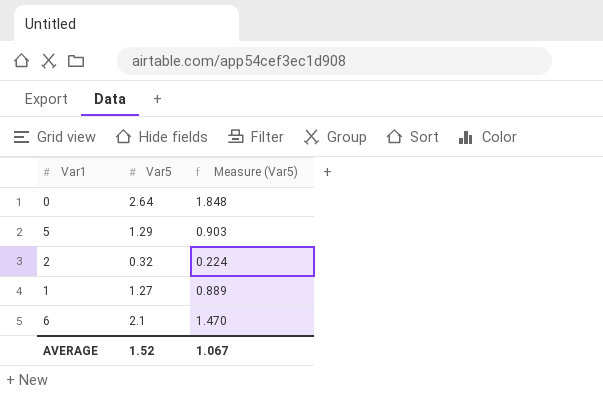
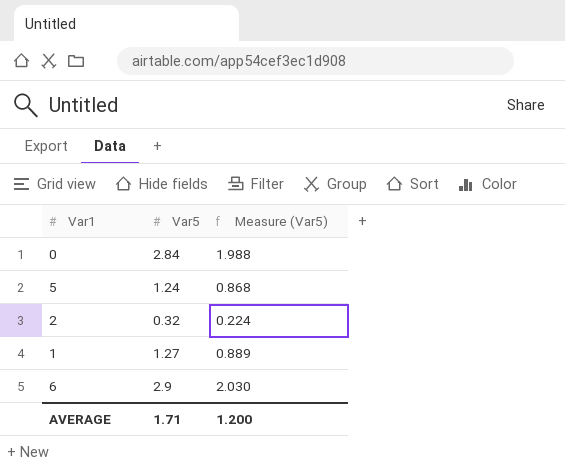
0 | Var5: 2.64 -> 2.84
0 | Measure (Var5): 1.848 -> 1.988
5 | Var5: 1.29 -> 1.24
5 | Measure (Var5): 0.903 -> 0.868
6 | Var5: 2.1 -> 2.9
6 | Measure (Var5): 1.470 -> 2.030
AVERAGE | Var5: 1.52 -> 1.71
AVERAGE | Measure (Var5): 1.067 -> 1.200

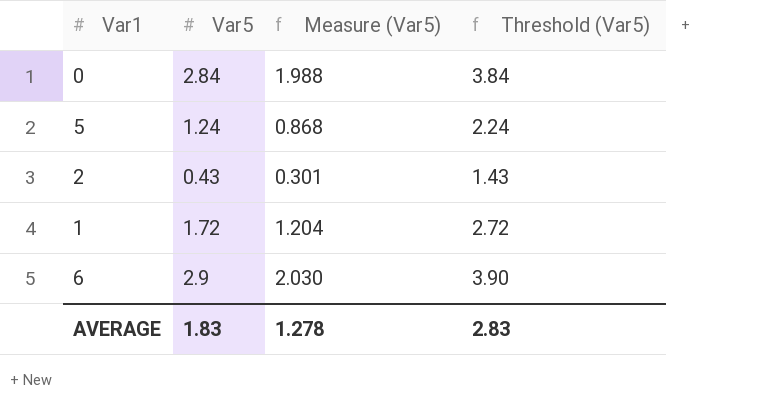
column Threshold (Var5) | formula: none -> [Var5] + 1
2 | Var5: 0.32 -> 0.43
2 | Measure (Var5): 0.224 -> 0.301
1 | Var5: 1.27 -> 1.72
1 | Measure (Var5): 0.889 -> 1.204
AVERAGE | Var5: 1.71 -> 1.83
AVERAGE | Measure (Var5): 1.200 -> 1.278

